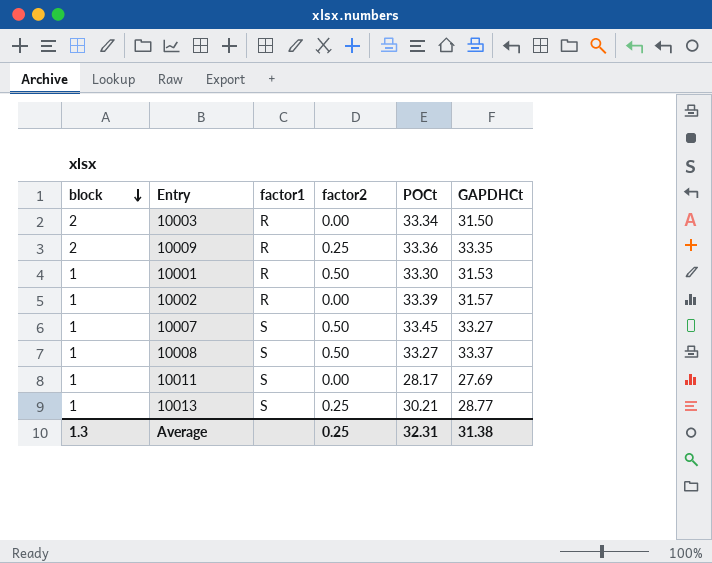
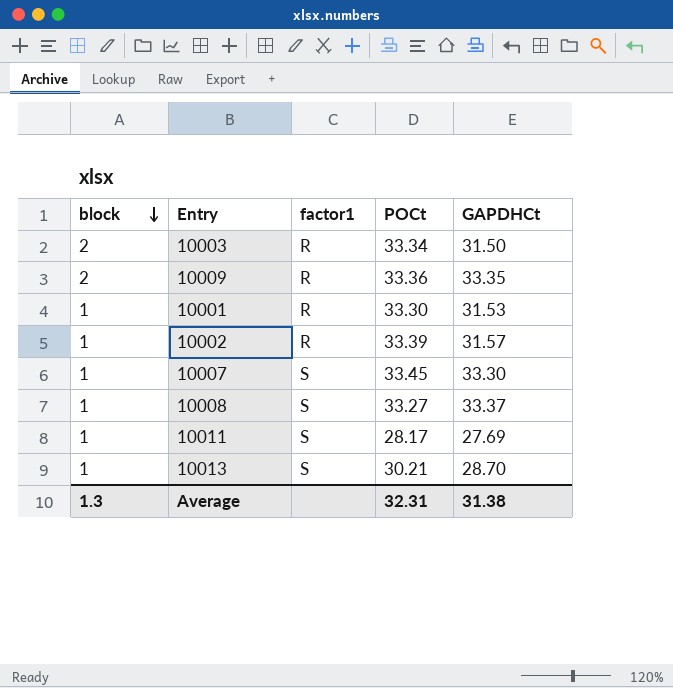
column factor2 | position: 4 -> none
10007 | GAPDHCt: 33.27 -> 33.30
10013 | GAPDHCt: 28.77 -> 28.70

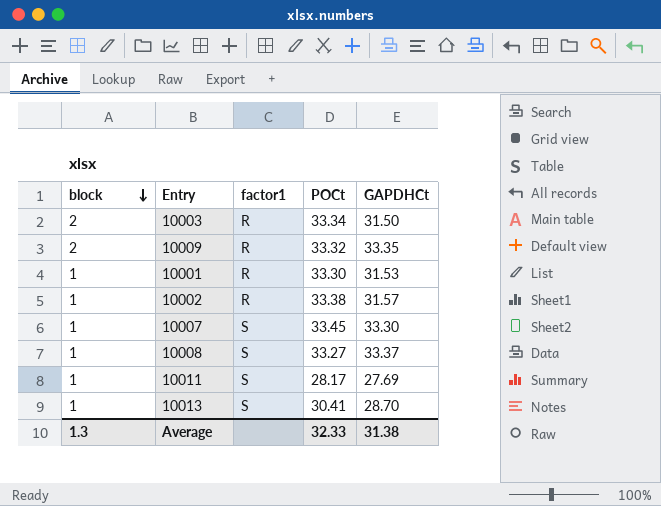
10009 | POCt: 33.36 -> 33.32
10002 | POCt: 33.39 -> 33.38
10013 | POCt: 30.21 -> 30.41
Average | POCt: 32.31 -> 32.33

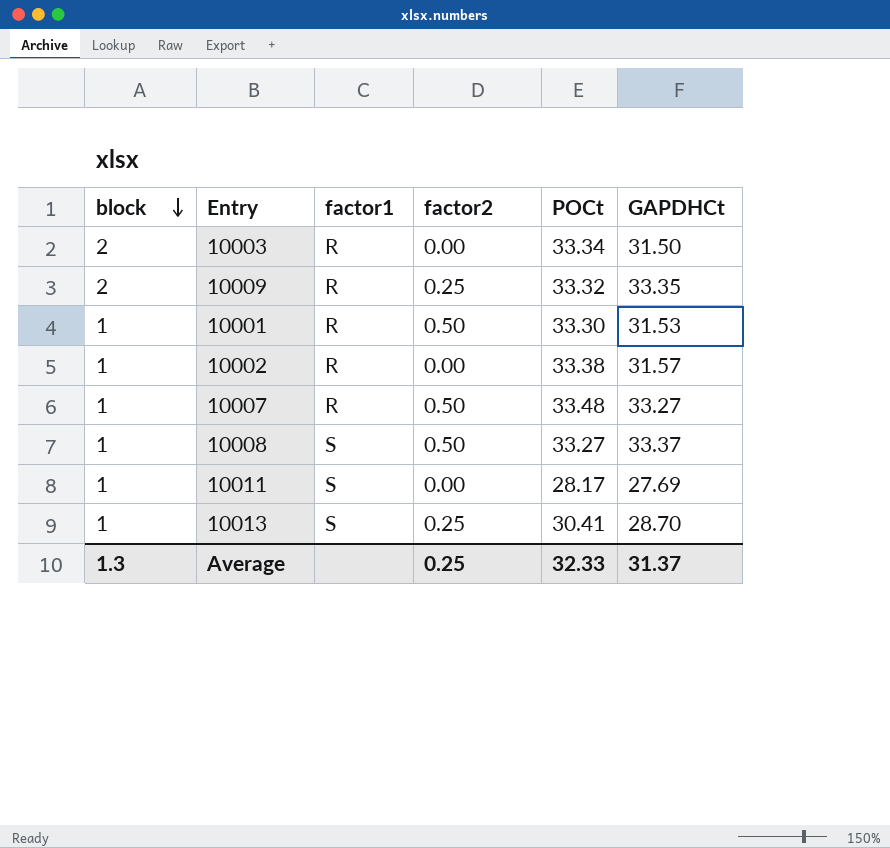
column factor2 | position: none -> 4
10007 | factor1: S -> R
10007 | POCt: 33.45 -> 33.48
10007 | GAPDHCt: 33.30 -> 33.27
Average | GAPDHCt: 31.38 -> 31.37

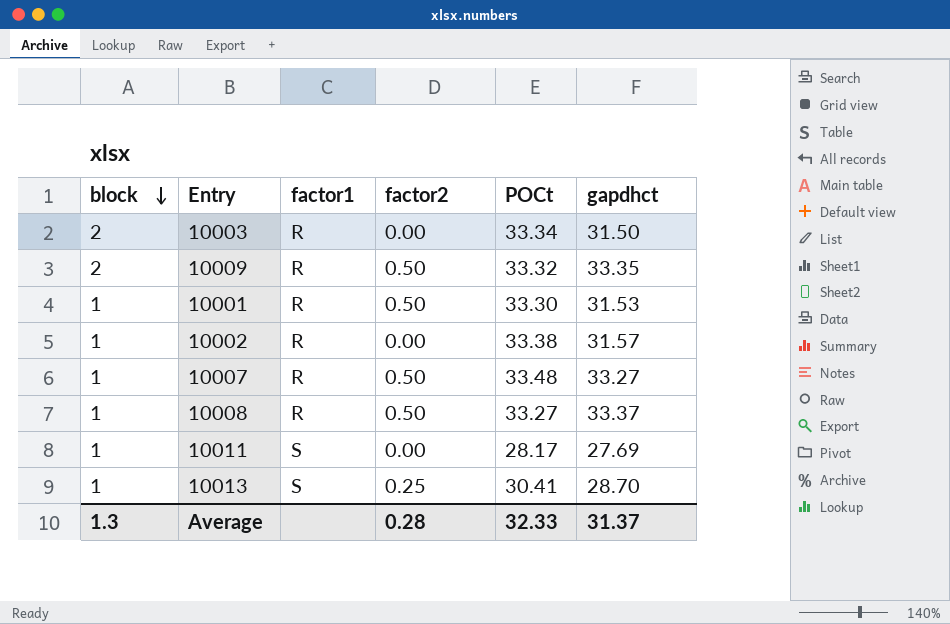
column name: GAPDHCt -> gapdhct
10009 | factor2: 0.25 -> 0.50
10008 | factor1: S -> R
Average | factor2: 0.25 -> 0.28

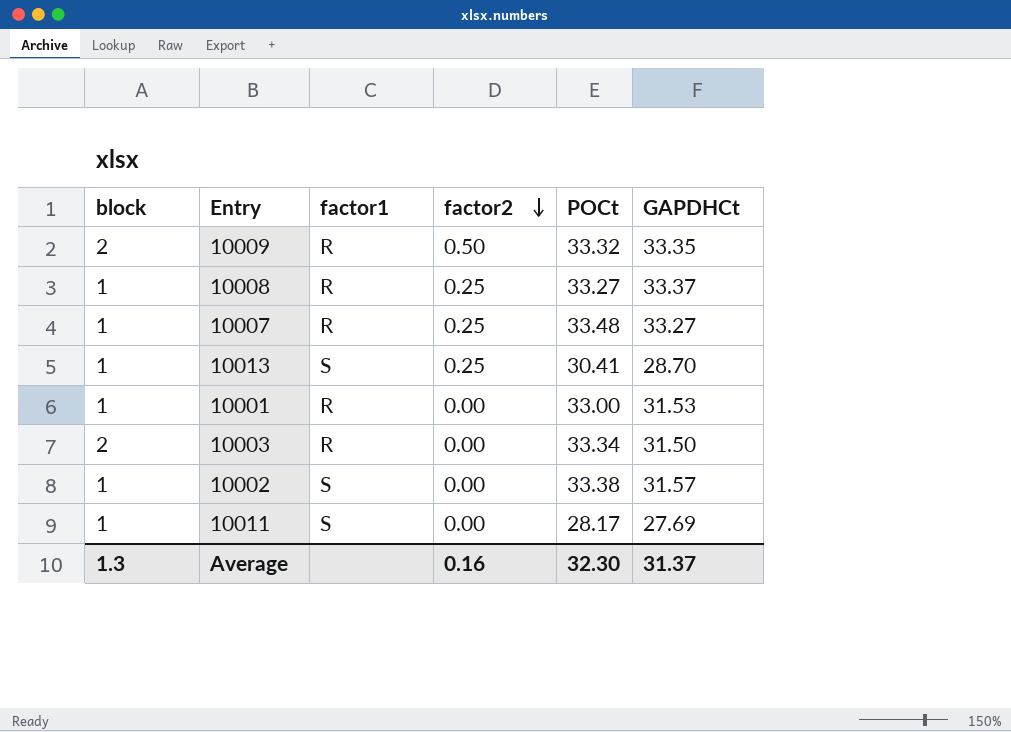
row order: block descending -> factor2 descending
column name: gapdhct -> GAPDHCt
10008 | factor2: 0.50 -> 0.25
10007 | factor2: 0.50 -> 0.25
10001 | factor2: 0.50 -> 0.00
10001 | POCt: 33.30 -> 33.00
10002 | factor1: R -> S
Average | factor2: 0.28 -> 0.16
Average | POCt: 32.33 -> 32.30

